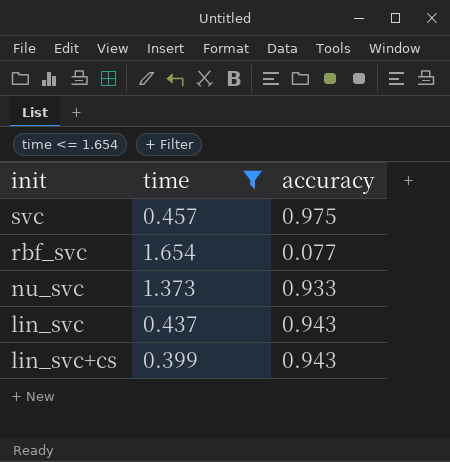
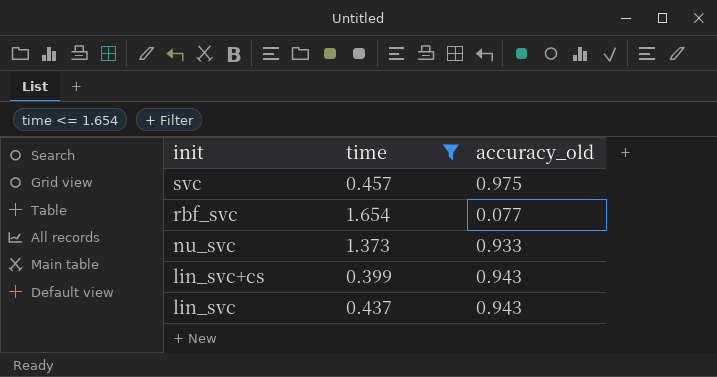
row order: none -> init descending
column name: accuracy -> accuracy_old

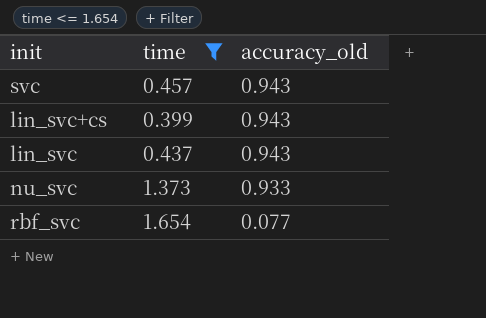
row order: init descending -> accuracy_old descending
svc | accuracy_old: 0.975 -> 0.943

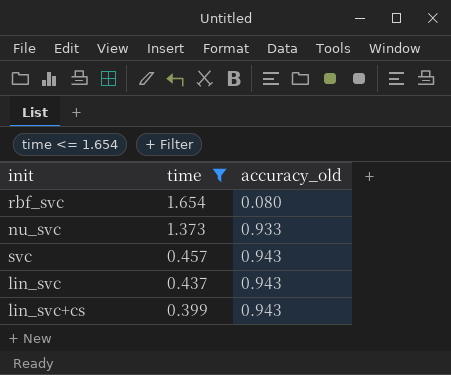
row order: accuracy_old descending -> time descending
rbf_svc | accuracy_old: 0.077 -> 0.080

